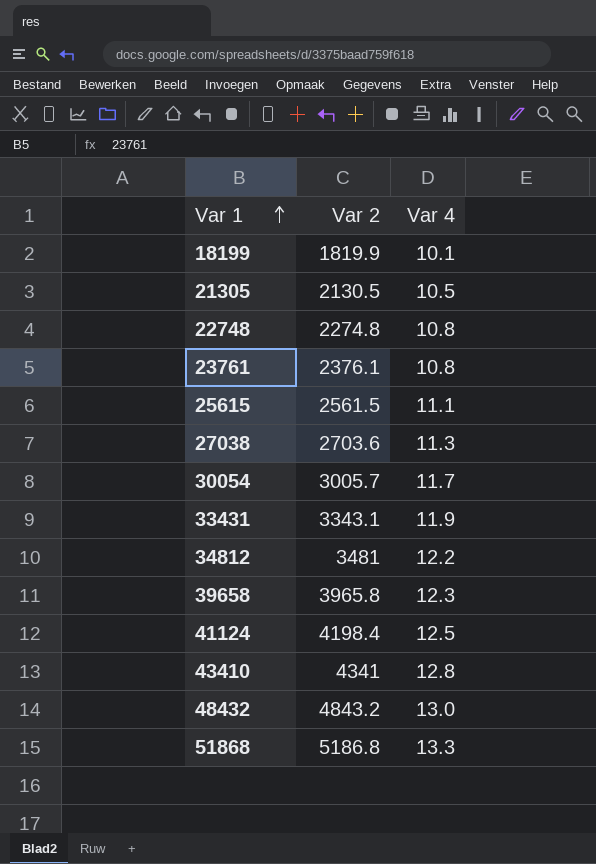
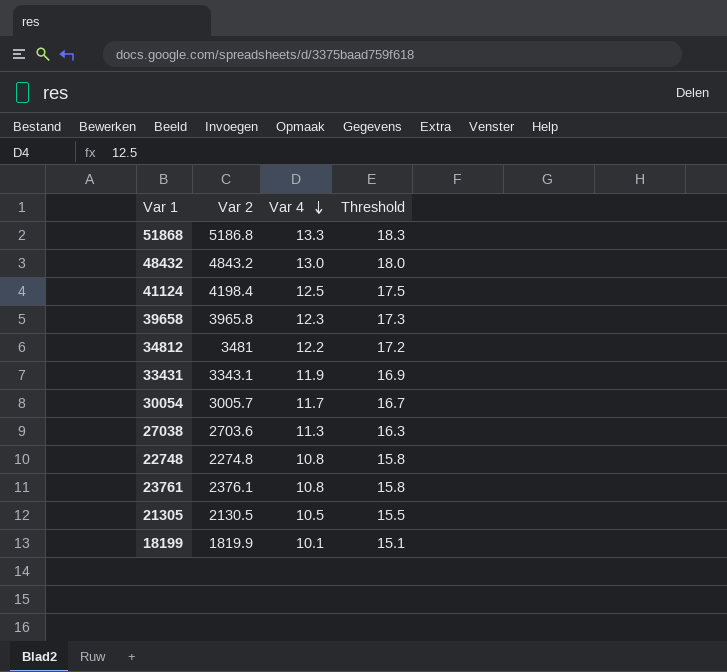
row order: Var 1 ascending -> Var 4 descending
column Threshold | formula: none -> [Var 4] + 5
row 25615: 2561.5 | 11.1 -> none
row 43410: 4341 | 12.8 -> none

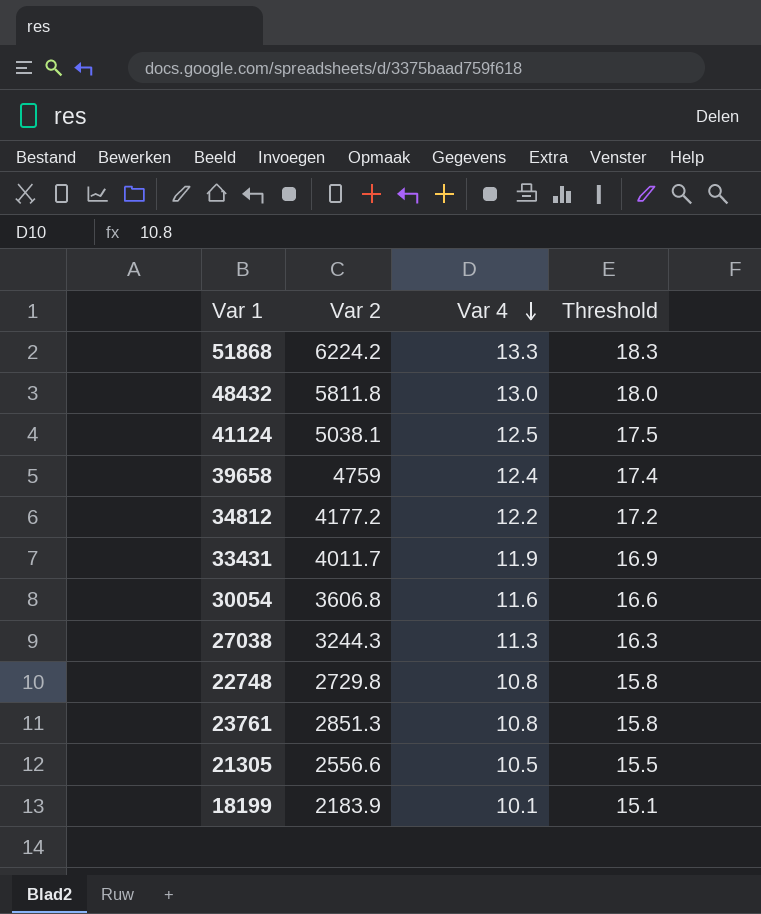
51868 | Var 2: 5186.8 -> 6224.2
48432 | Var 2: 4843.2 -> 5811.8
41124 | Var 2: 4198.4 -> 5038.1
39658 | Var 2: 3965.8 -> 4759
39658 | Var 4: 12.3 -> 12.4
39658 | Threshold: 17.3 -> 17.4
34812 | Var 2: 3481 -> 4177.2
33431 | Var 2: 3343.1 -> 4011.7
30054 | Var 2: 3005.7 -> 3606.8
30054 | Var 4: 11.7 -> 11.6
30054 | Threshold: 16.7 -> 16.6
27038 | Var 2: 2703.6 -> 3244.3
22748 | Var 2: 2274.8 -> 2729.8
23761 | Var 2: 2376.1 -> 2851.3
21305 | Var 2: 2130.5 -> 2556.6
18199 | Var 2: 1819.9 -> 2183.9

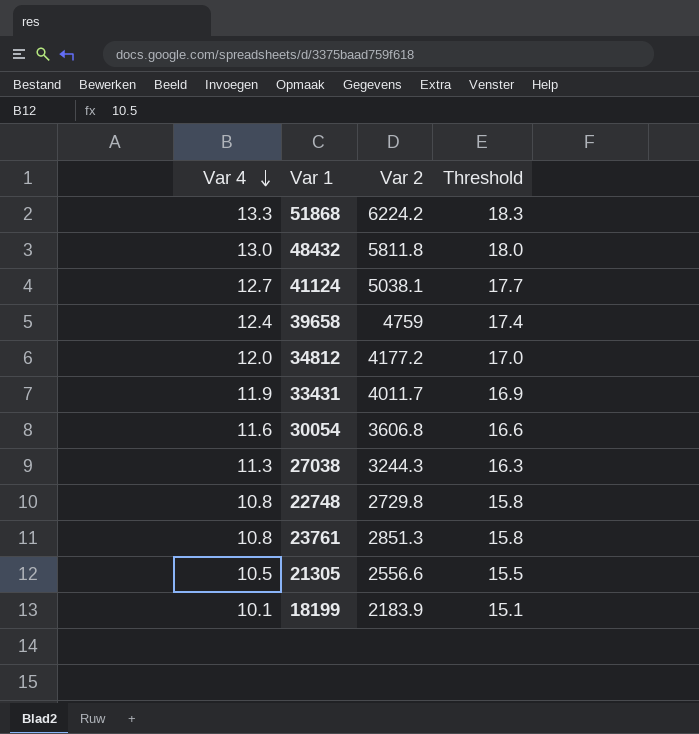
column Var 4 | position: 3 -> 1
41124 | Var 4: 12.5 -> 12.7
41124 | Threshold: 17.5 -> 17.7
34812 | Var 4: 12.2 -> 12.0
34812 | Threshold: 17.2 -> 17.0

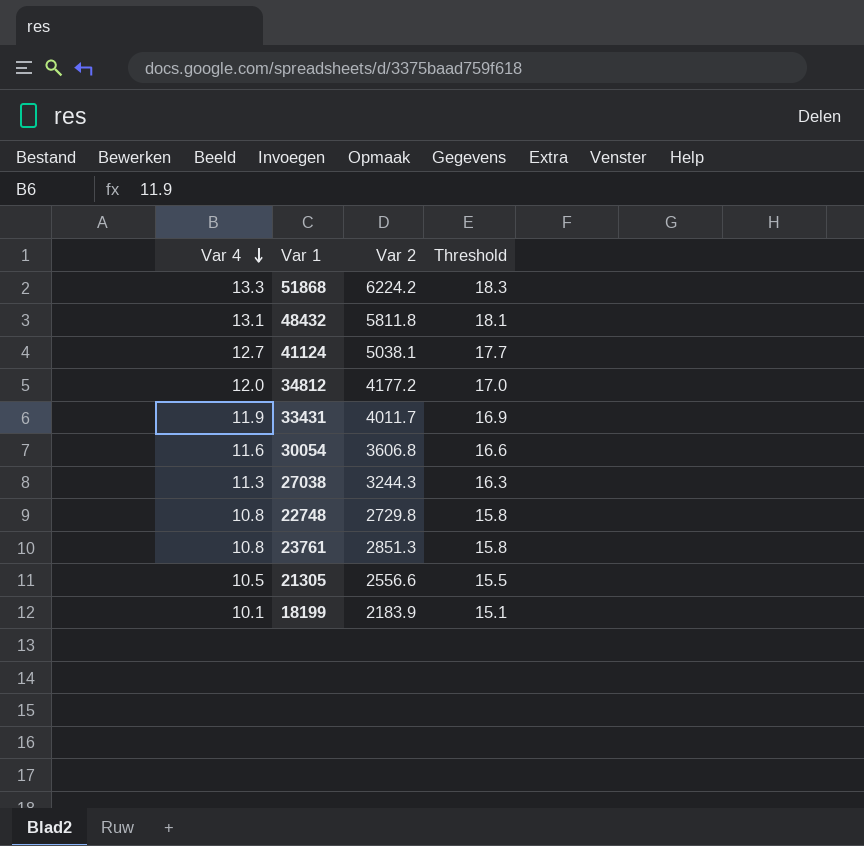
row 39658: 12.4 | 4759 | 17.4 -> none
48432 | Var 4: 13.0 -> 13.1
48432 | Threshold: 18.0 -> 18.1

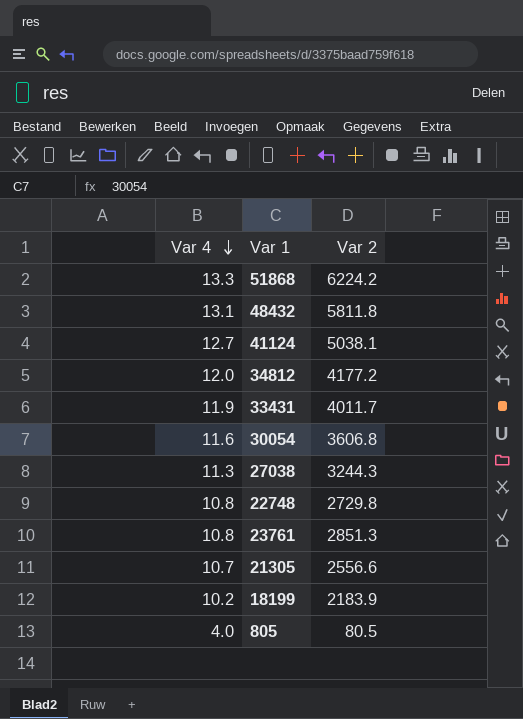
column Threshold | formula: [Var 4] + 5 -> none
21305 | Var 4: 10.5 -> 10.7
18199 | Var 4: 10.1 -> 10.2
row 805: none -> 4.0 | 80.5

